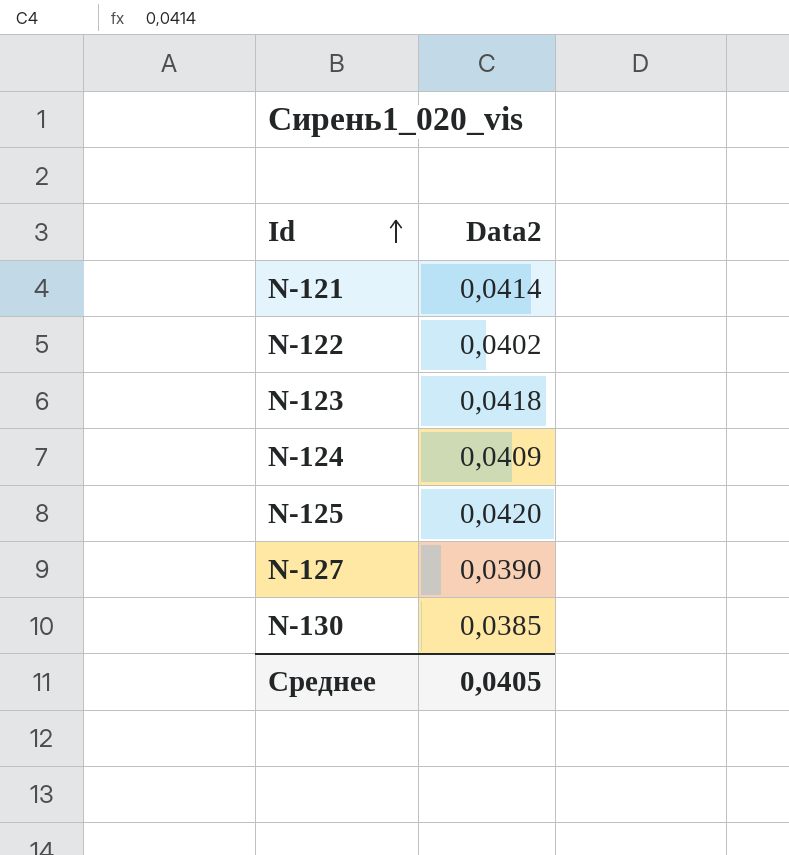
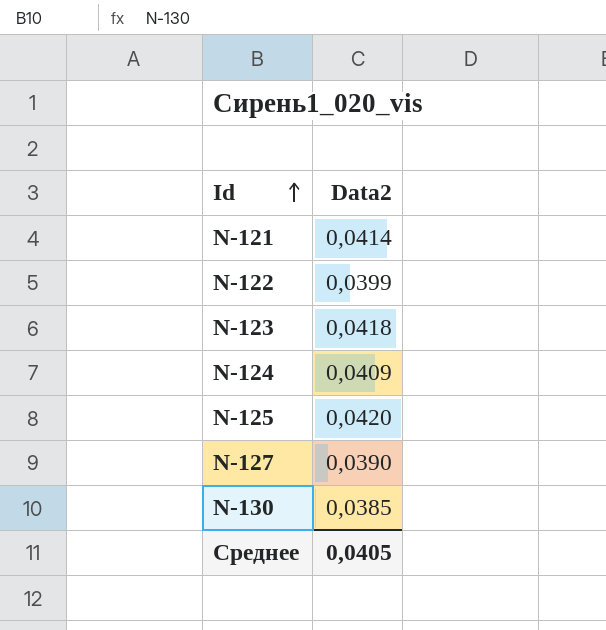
N-122 | Data2: 0,0402 -> 0,0399

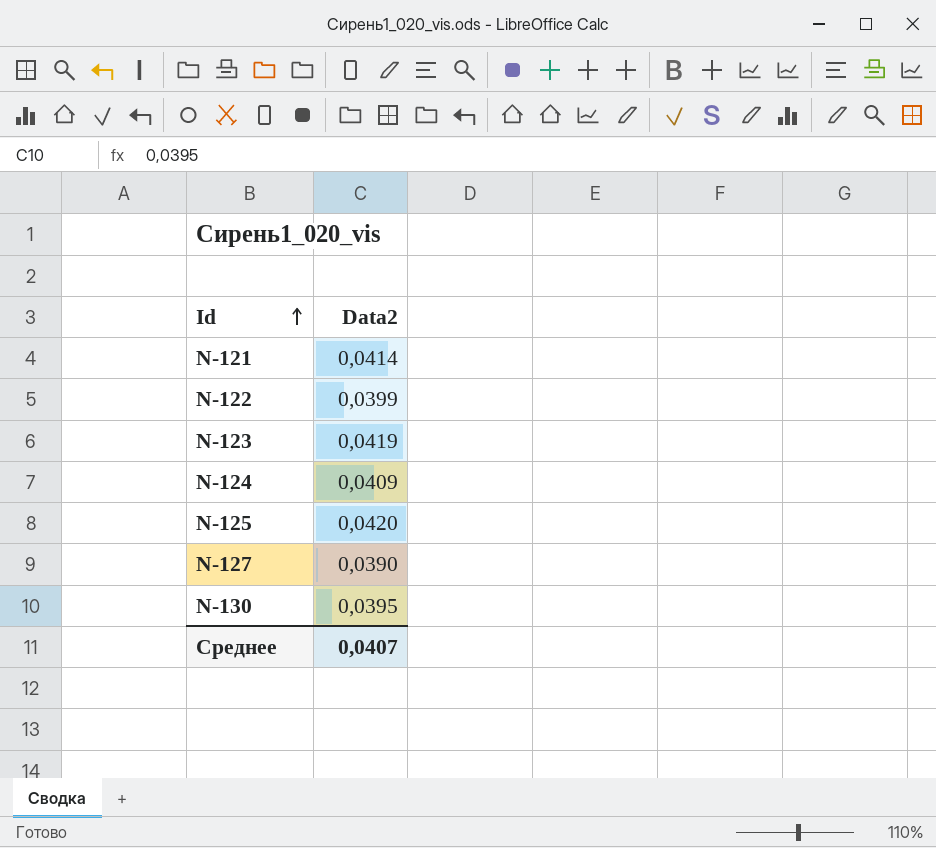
N-123 | Data2: 0,0418 -> 0,0419
N-130 | Data2: 0,0385 -> 0,0395
Среднее | Data2: 0,0405 -> 0,0407

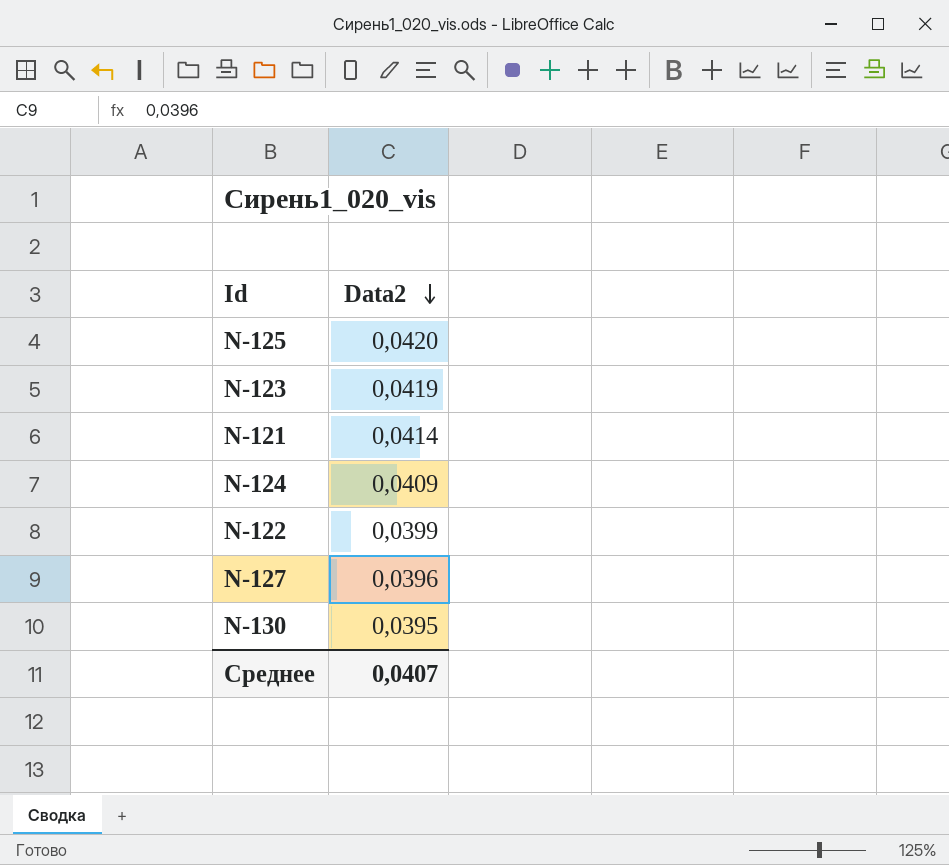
row order: Id ascending -> Data2 descending
N-127 | Data2: 0,0390 -> 0,0396

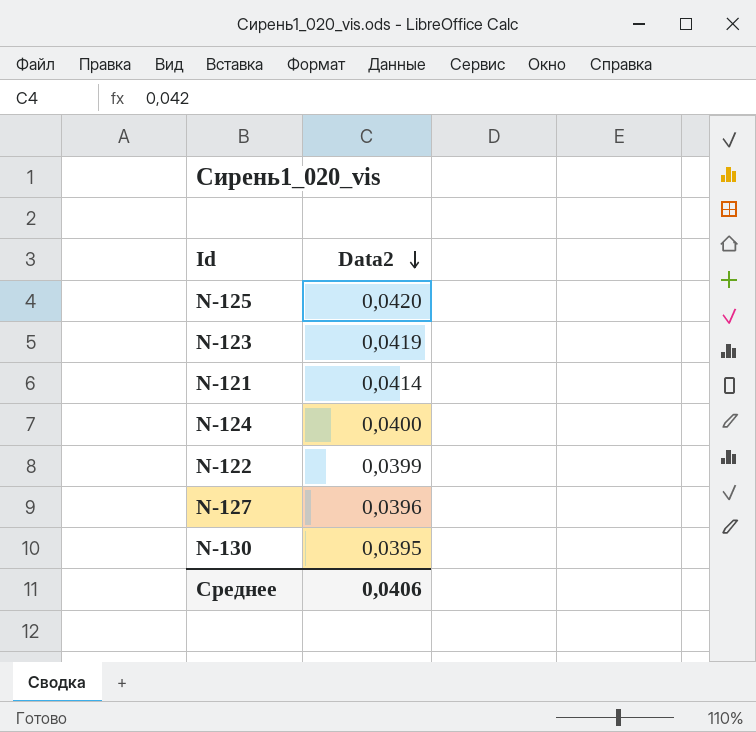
N-124 | Data2: 0,0409 -> 0,0400
Среднее | Data2: 0,0407 -> 0,0406

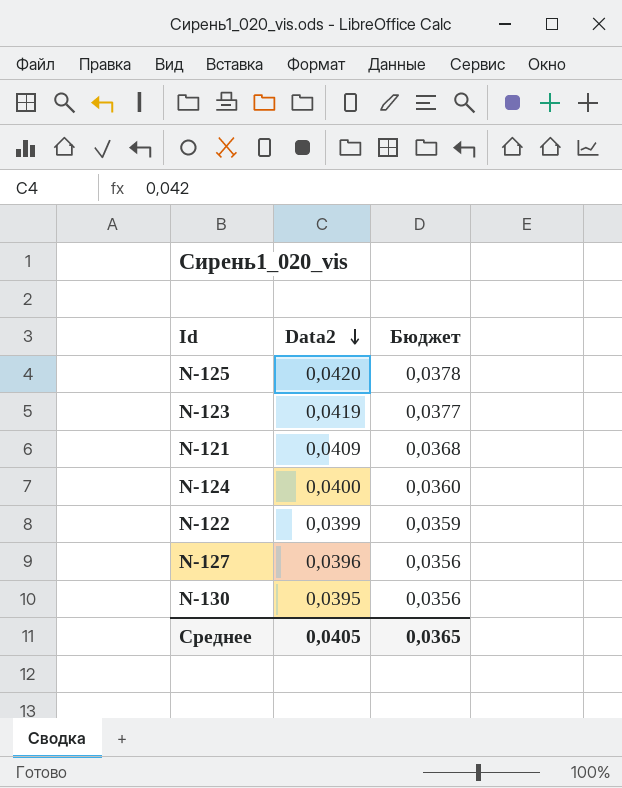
column Бюджет | formula: none -> [Data2] * 0,9
N-121 | Data2: 0,0414 -> 0,0409
Среднее | Data2: 0,0406 -> 0,0405

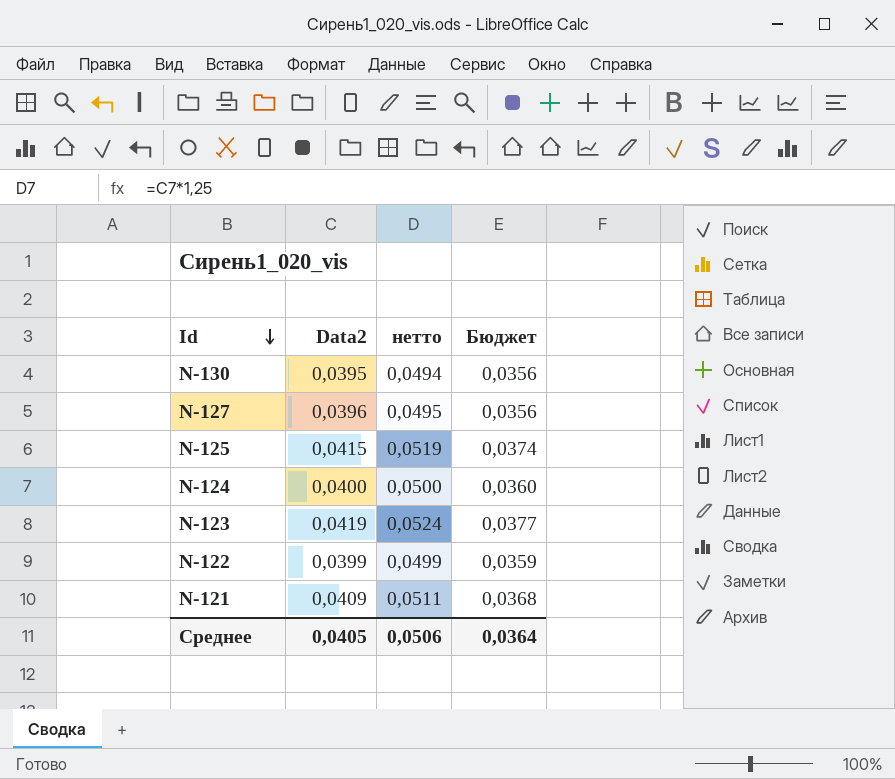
row order: Data2 descending -> Id descending
column нетто | formula: none -> [Data2] * 1,25
N-125 | Data2: 0,0420 -> 0,0415
N-125 | Бюджет: 0,0378 -> 0,0374
Среднее | Бюджет: 0,0365 -> 0,0364

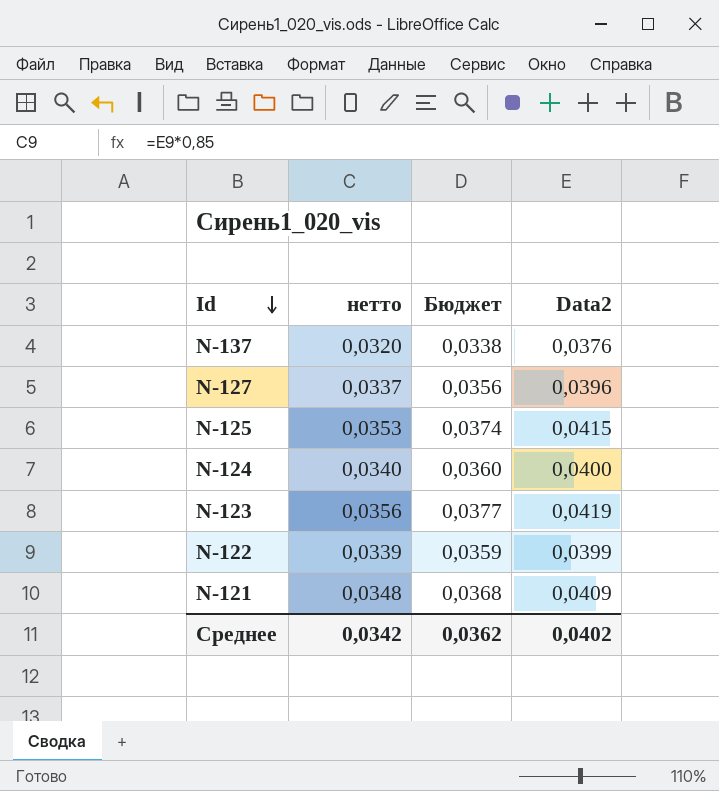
column нетто | formula: [Data2] * 1,25 -> [Data2] * 0,85
column Data2 | position: 2 -> 4
row N-130: 0,0395 | 0,0494 | 0,0356 -> none
row N-137: none -> 0,0320 | 0,0338 | 0,0376
Среднее | нетто: 0,0506 -> 0,0342
Среднее | Бюджет: 0,0364 -> 0,0362
Среднее | Data2: 0,0405 -> 0,0402

